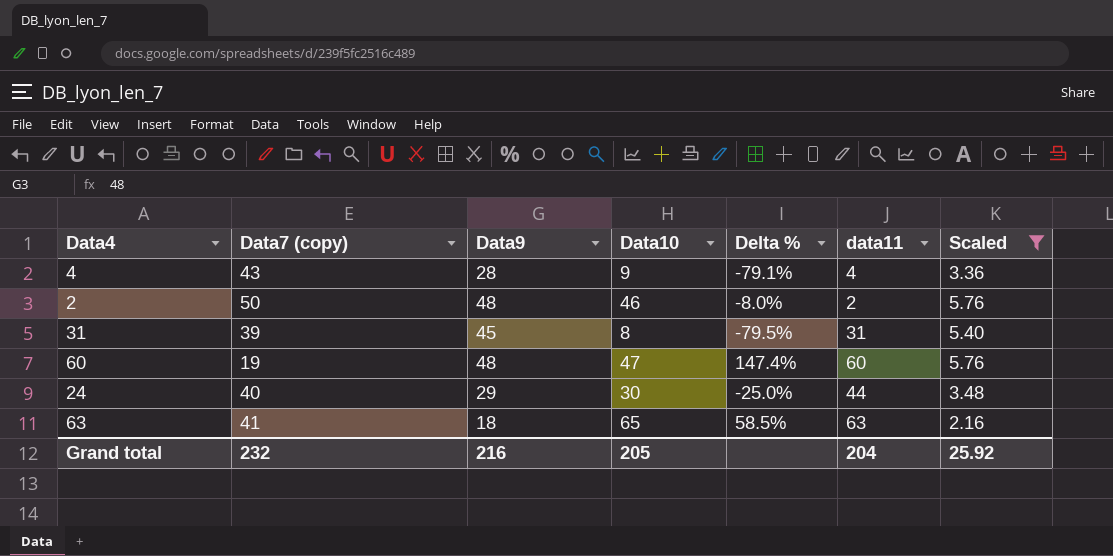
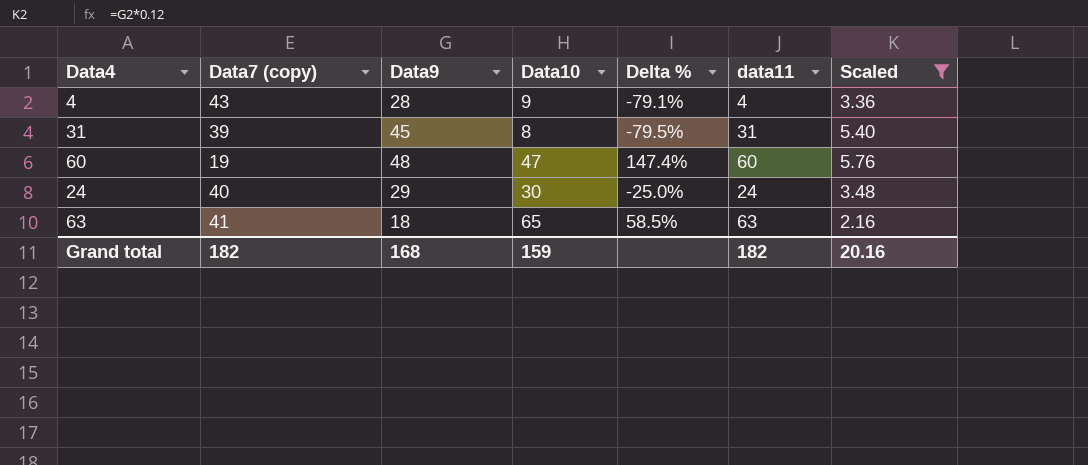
row 2: 50 | 48 | 46 | -8.0% | 2 | 5.76 -> none
24 | data11: 44 -> 24
Grand total | Data7 (copy): 232 -> 182
Grand total | Data9: 216 -> 168
Grand total | Data10: 205 -> 159
Grand total | data11: 204 -> 182
Grand total | Scaled: 25.92 -> 20.16

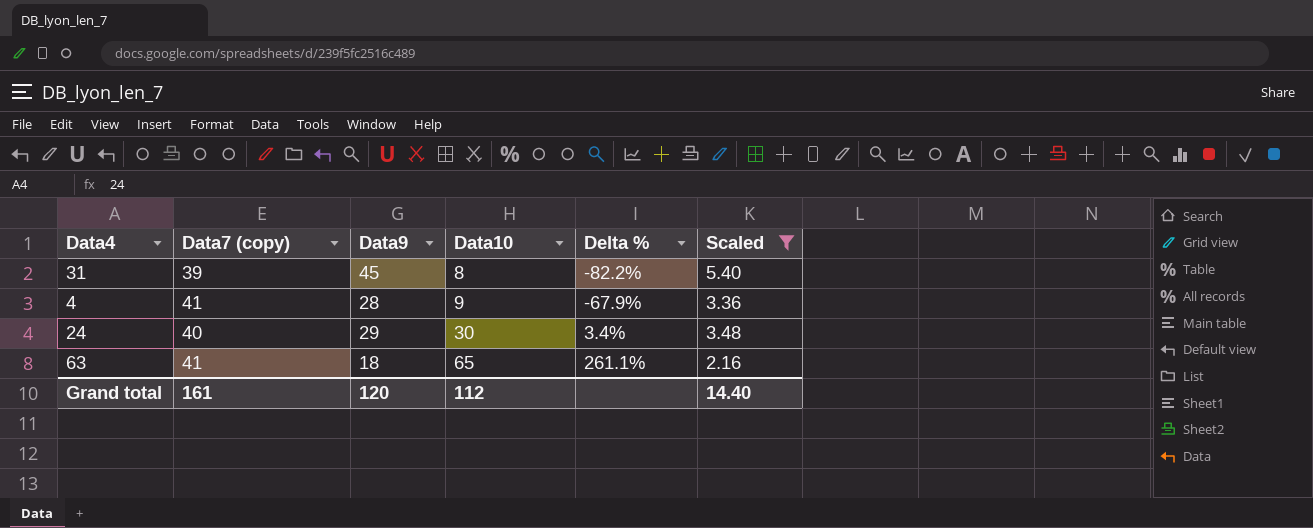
row order: none -> Data10 ascending
column data11 | position: 6 -> none
column Delta % | formula: ([Data10] - [Data7 (copy)]) / [Data7 (copy)] -> ([Data10] - [Data9]) / [Data9]
row 60: 19 | 48 | 47 | 147.4% | 60 | 5.76 -> none
4 | Data7 (copy): 43 -> 41
Grand total | Data7 (copy): 182 -> 161
Grand total | Data9: 168 -> 120
Grand total | Data10: 159 -> 112
Grand total | Scaled: 20.16 -> 14.40

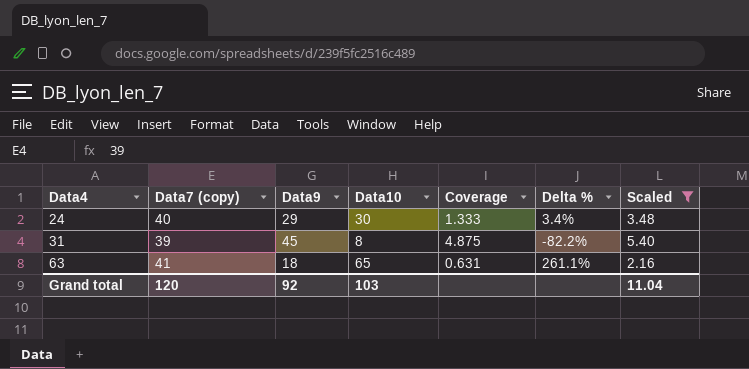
row order: Data10 ascending -> Data4 ascending
column Coverage | formula: none -> [Data7 (copy)] / [Data10]
row 4: 41 | 28 | 9 | -67.9% | 3.36 -> none
Grand total | Data7 (copy): 161 -> 120
Grand total | Data9: 120 -> 92
Grand total | Data10: 112 -> 103
Grand total | Scaled: 14.40 -> 11.04

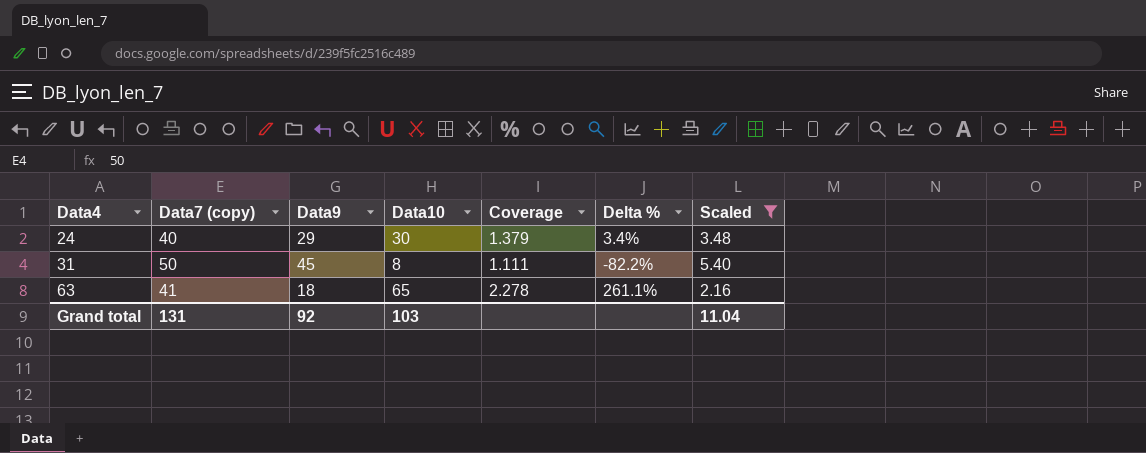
column Coverage | formula: [Data7 (copy)] / [Data10] -> [Data7 (copy)] / [Data9]
31 | Data7 (copy): 39 -> 50
Grand total | Data7 (copy): 120 -> 131

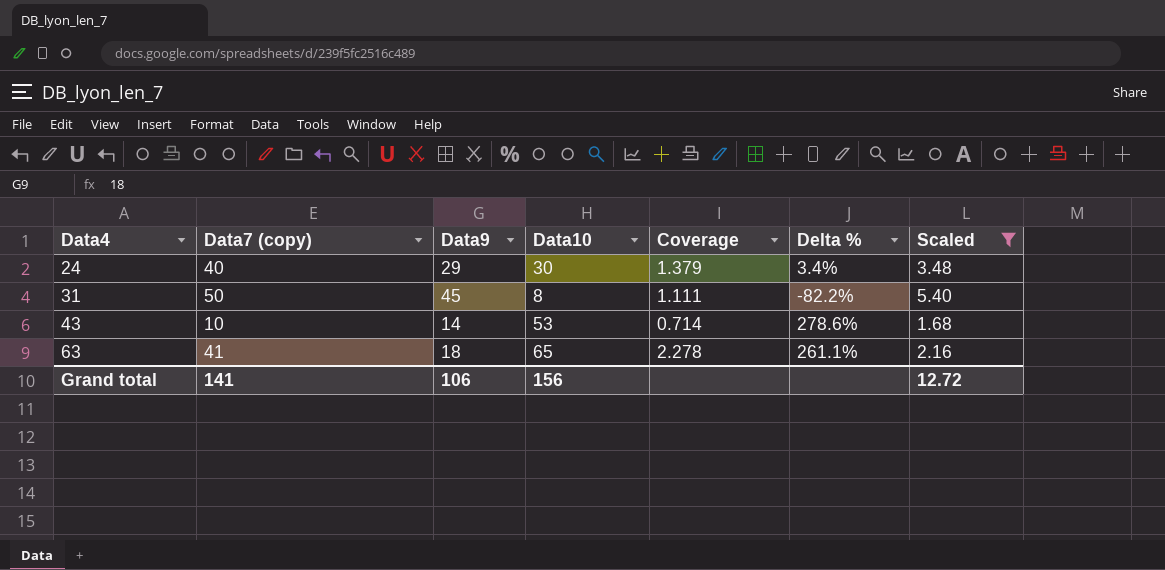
row 43: none -> 10 | 14 | 53 | 0.714 | 278.6% | 1.68
Grand total | Data7 (copy): 131 -> 141
Grand total | Data9: 92 -> 106
Grand total | Data10: 103 -> 156
Grand total | Scaled: 11.04 -> 12.72

